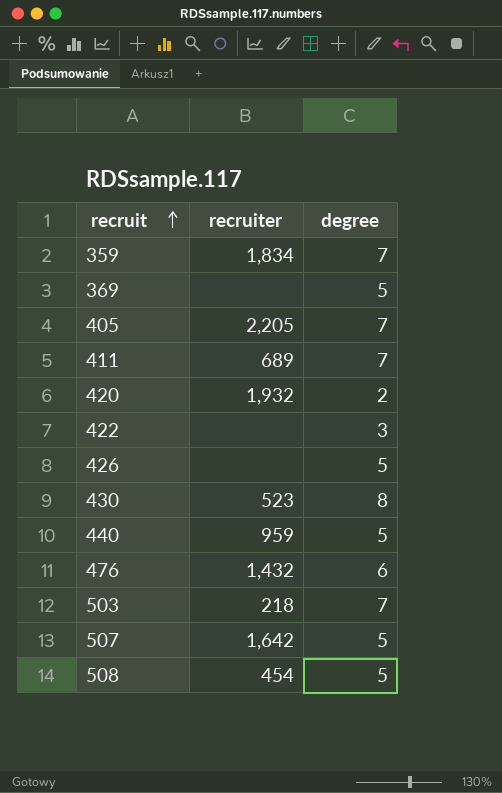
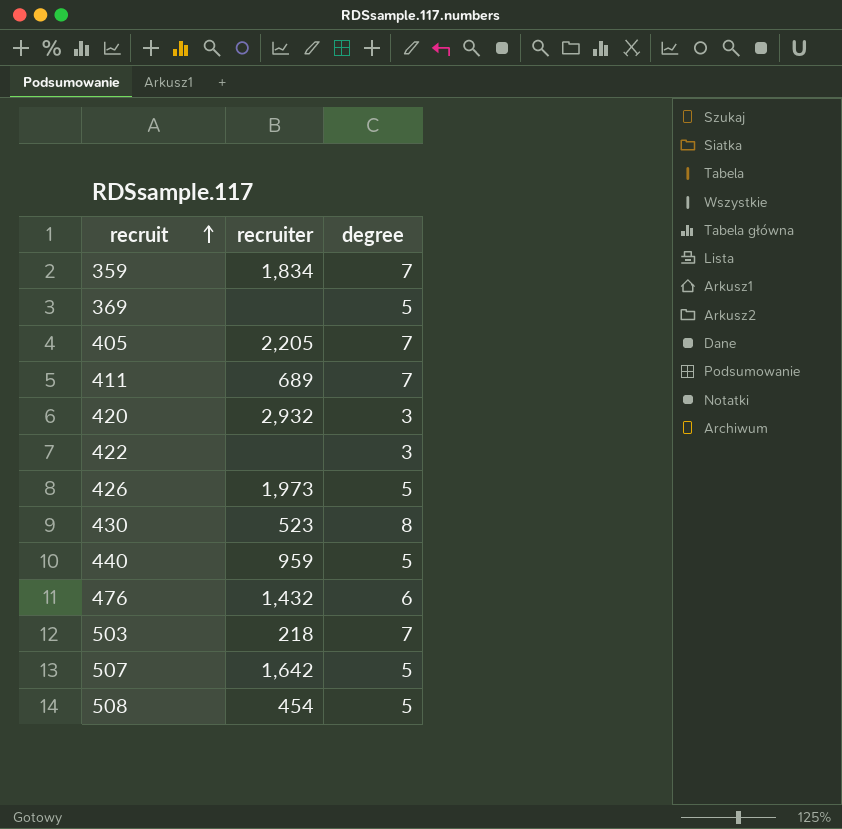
420 | recruiter: 1,932 -> 2,932
420 | degree: 2 -> 3
426 | recruiter: none -> 1,973

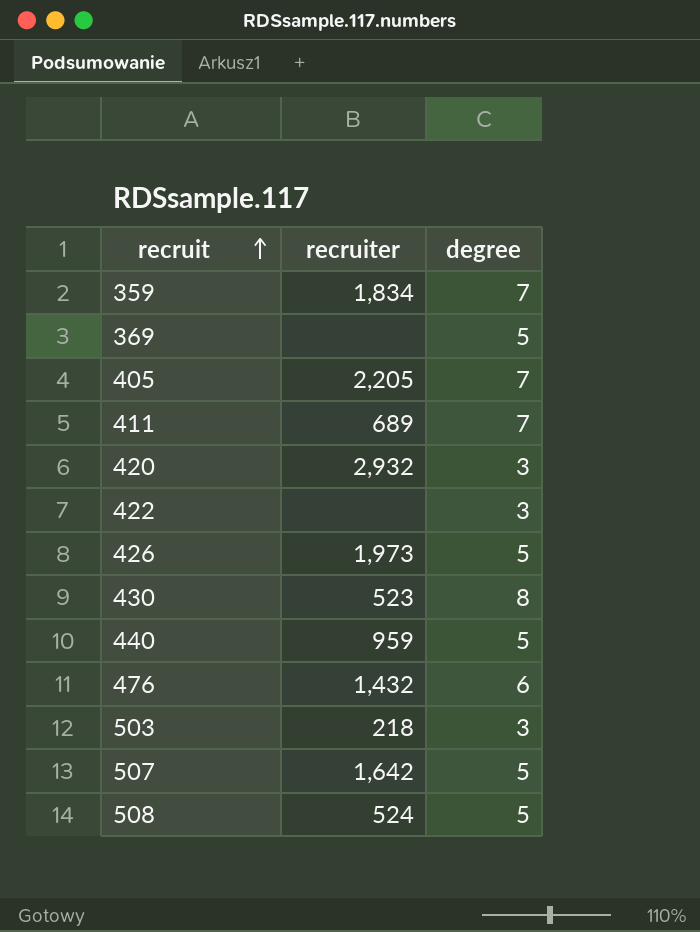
503 | degree: 7 -> 3
508 | recruiter: 454 -> 524

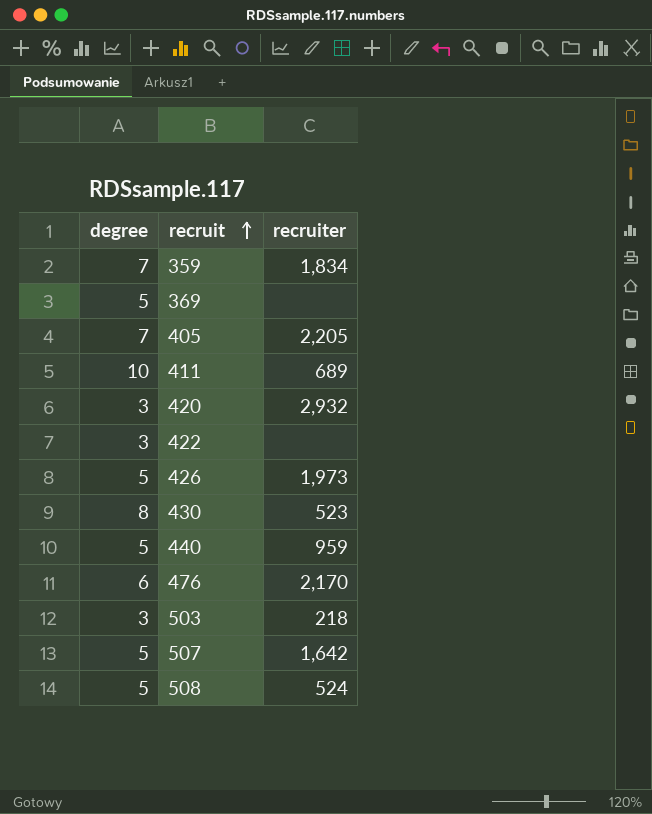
column degree | position: 3 -> 1
411 | degree: 7 -> 10
476 | recruiter: 1,432 -> 2,170

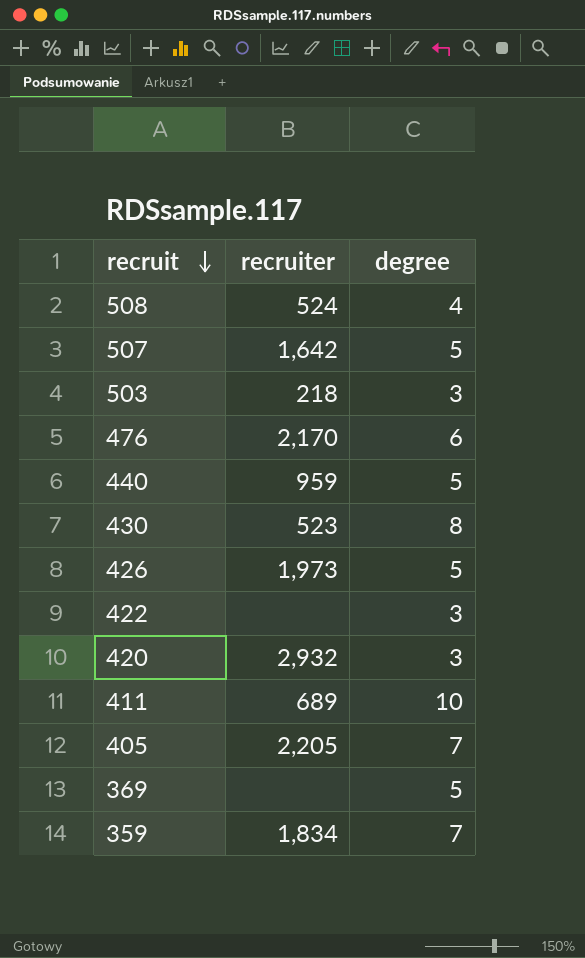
row order: recruit ascending -> recruit descending
column degree | position: 1 -> 3
508 | degree: 5 -> 4

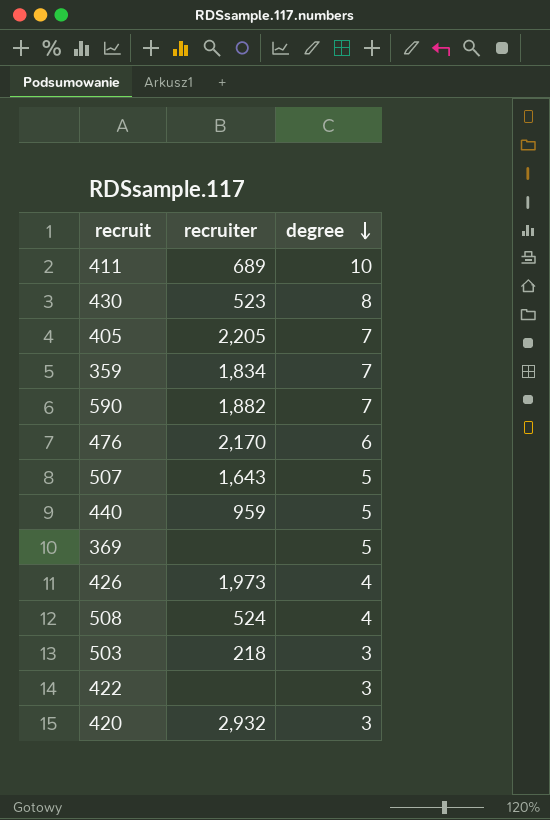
row order: recruit descending -> degree descending
row 590: none -> 1,882 | 7
507 | recruiter: 1,642 -> 1,643
426 | degree: 5 -> 4

